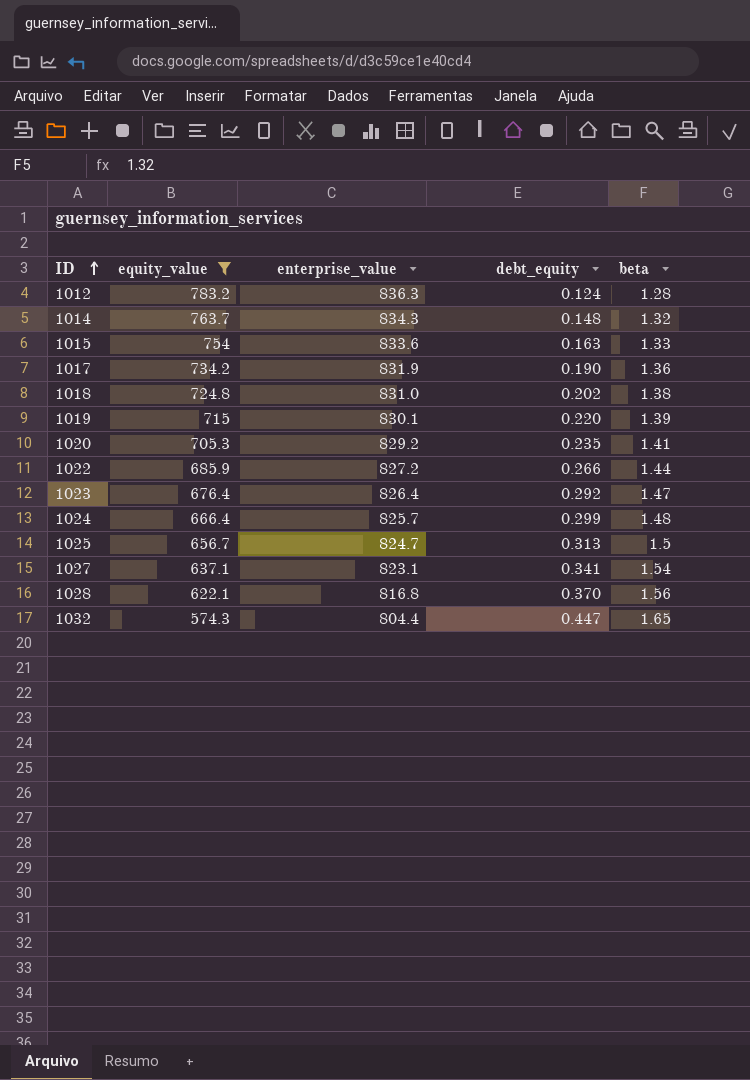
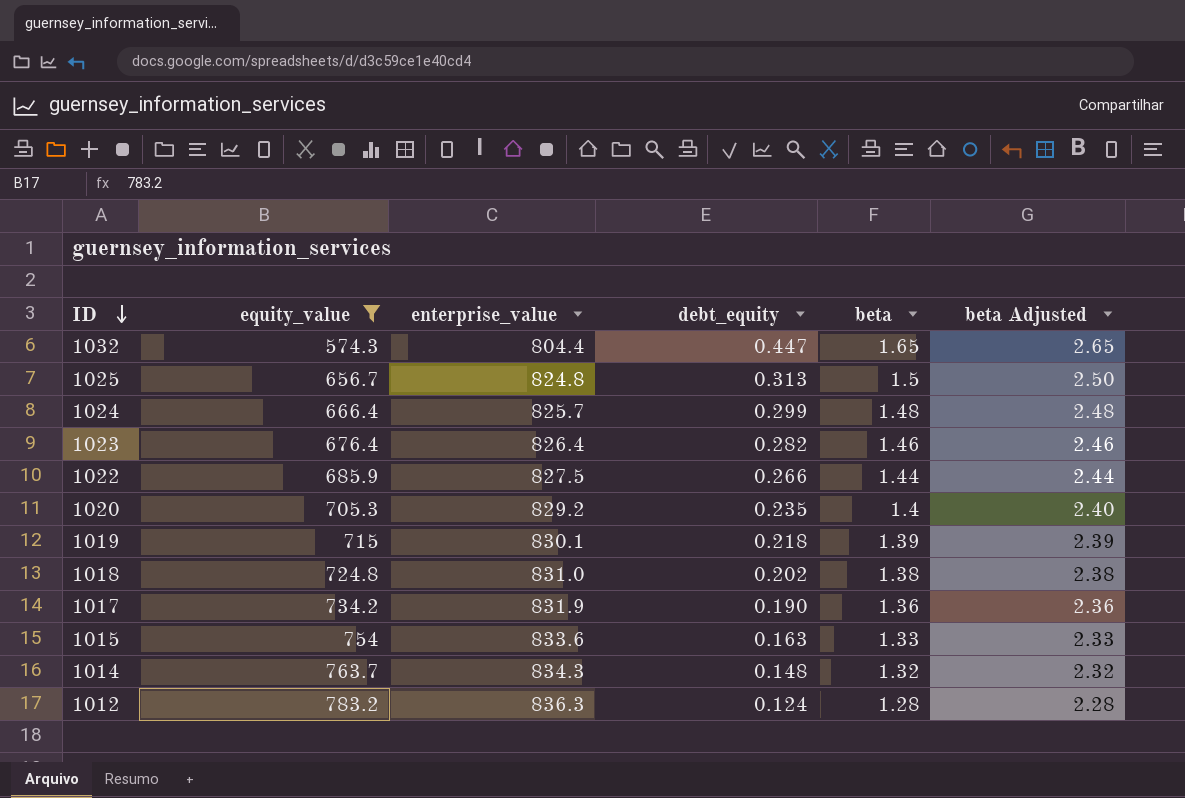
row order: ID ascending -> ID descending
column beta Adjusted | formula: none -> [beta] + 1
row 1027: 637.1 | 823.1 | 0.341 | 1.54 -> none
row 1028: 622.1 | 816.8 | 0.370 | 1.56 -> none
1025 | enterprise_value: 824.7 -> 824.8
1023 | debt_equity: 0.292 -> 0.282
1023 | beta: 1.47 -> 1.46
1022 | enterprise_value: 827.2 -> 827.5
1020 | beta: 1.41 -> 1.4
1019 | debt_equity: 0.220 -> 0.218

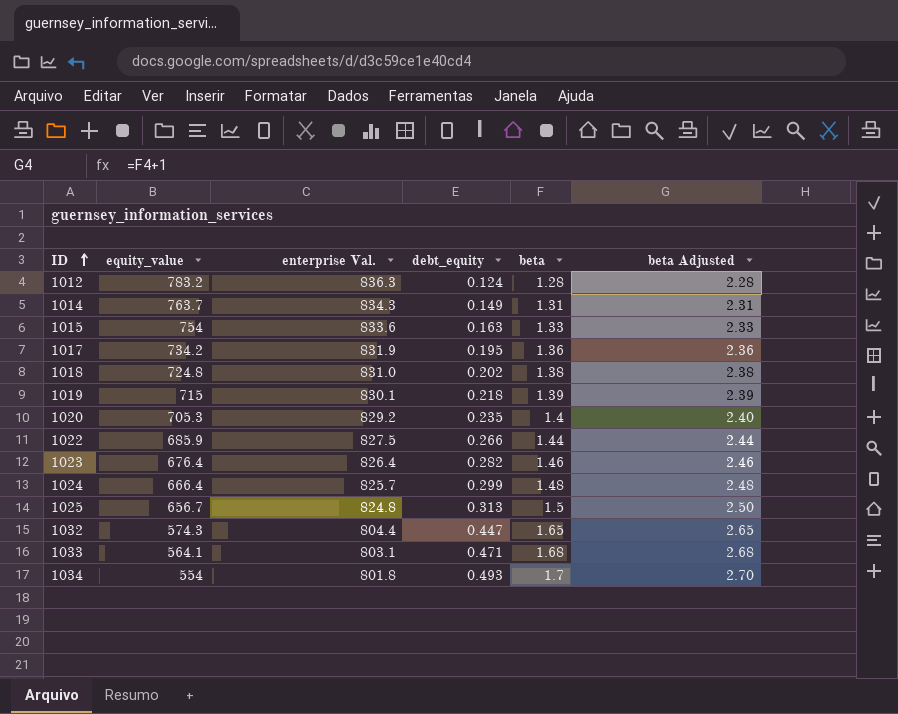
filter: equity_value >= 574.3 -> none
row order: ID descending -> ID ascending
column name: enterprise_value -> enterprise Val.
1014 | debt_equity: 0.148 -> 0.149
1014 | beta: 1.32 -> 1.31
1014 | beta Adjusted: 2.32 -> 2.31
1017 | debt_equity: 0.190 -> 0.195

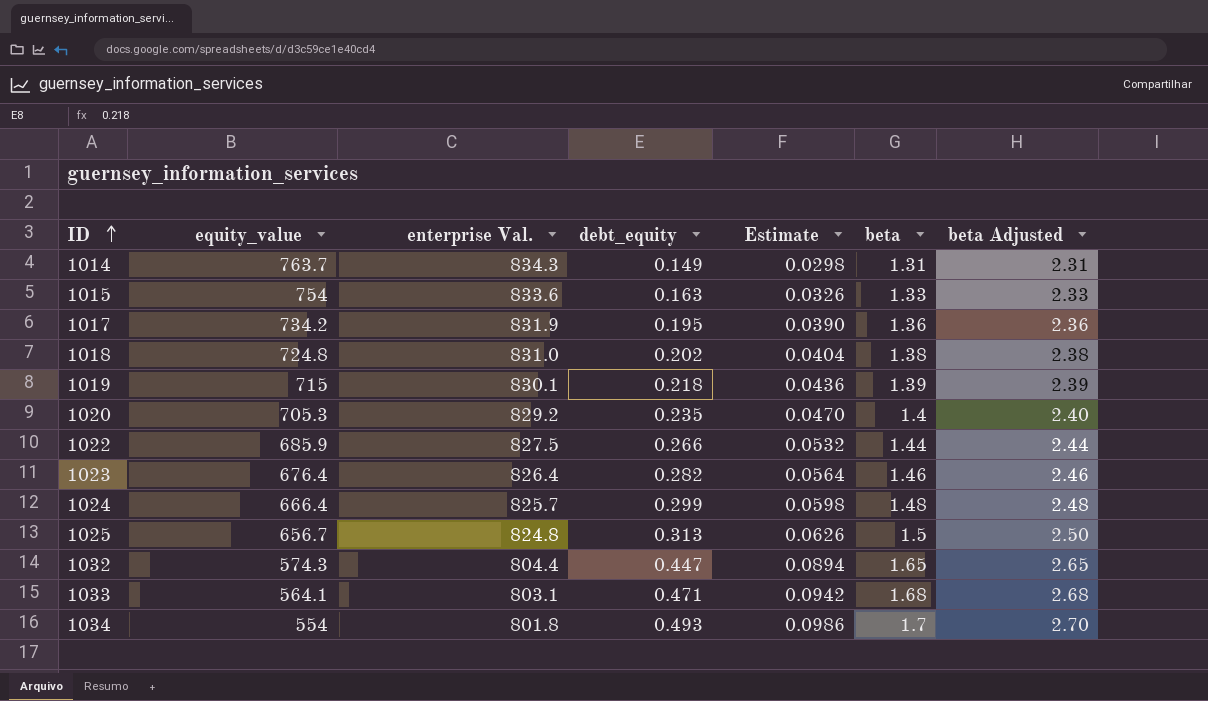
column Estimate | formula: none -> [debt_equity] * 0.2
row 1012: 783.2 | 836.3 | 0.124 | 1.28 | 2.28 -> none

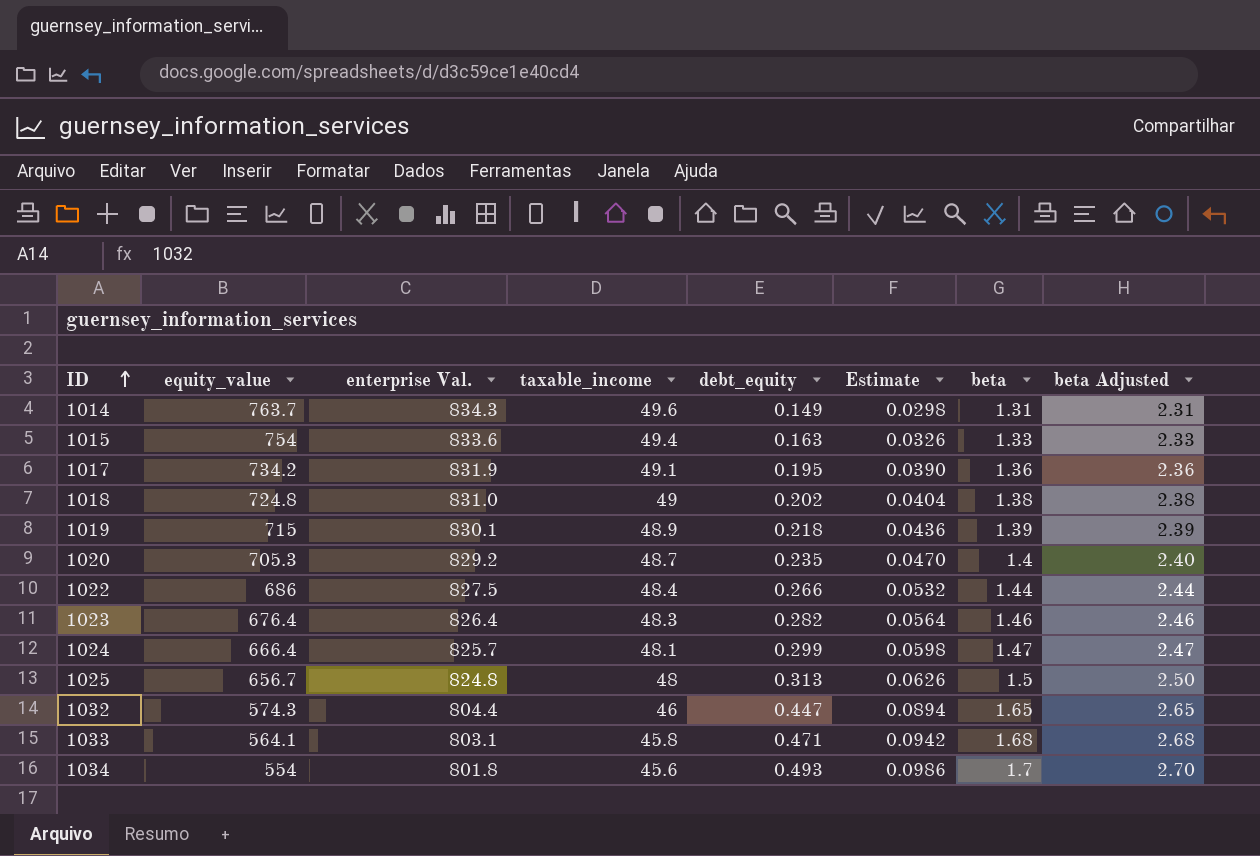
column taxable_income | position: none -> 4
1022 | equity_value: 685.9 -> 686
1024 | beta: 1.48 -> 1.47
1024 | beta Adjusted: 2.48 -> 2.47

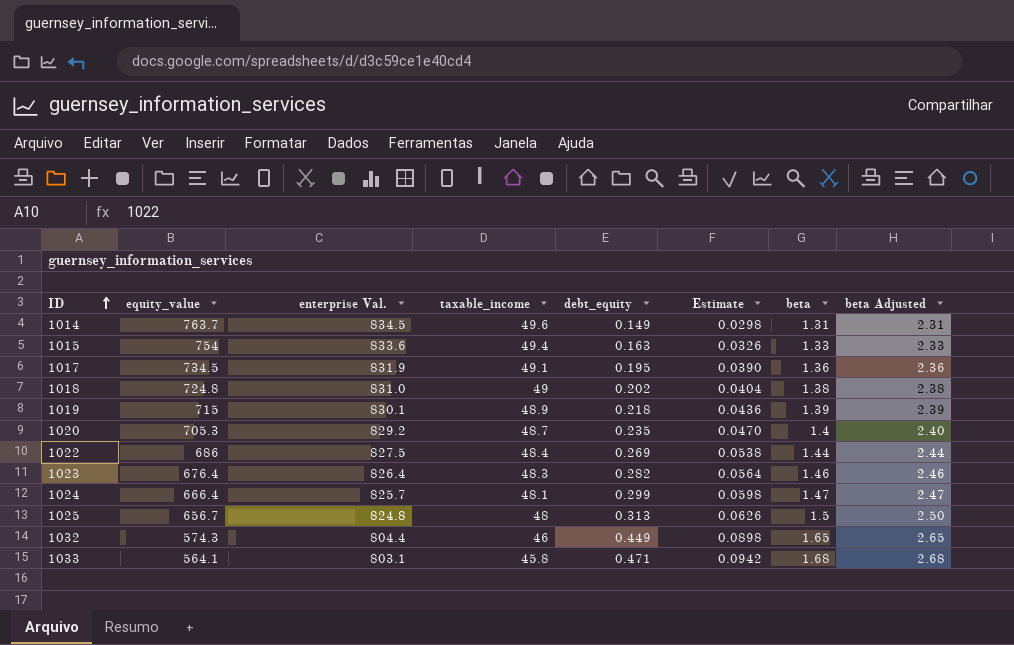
row 1034: 554 | 801.8 | 45.6 | 0.493 | 0.0986 | 1.7 | 2.70 -> none
1014 | enterprise Val.: 834.3 -> 834.5
1017 | equity_value: 734.2 -> 734.5
1022 | debt_equity: 0.266 -> 0.269
1022 | Estimate: 0.0532 -> 0.0538
1032 | debt_equity: 0.447 -> 0.449
1032 | Estimate: 0.0894 -> 0.0898

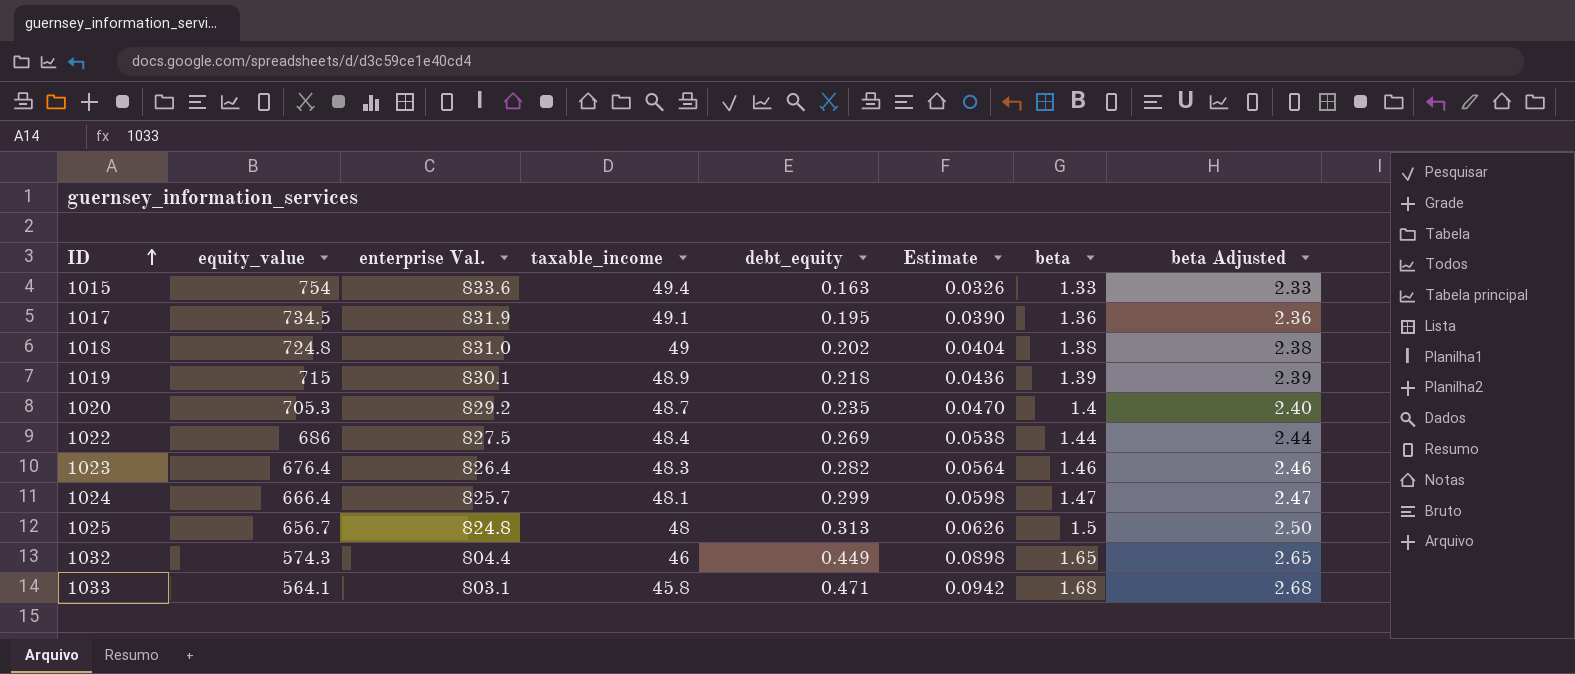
row 1014: 763.7 | 834.5 | 49.6 | 0.149 | 0.0298 | 1.31 | 2.31 -> none

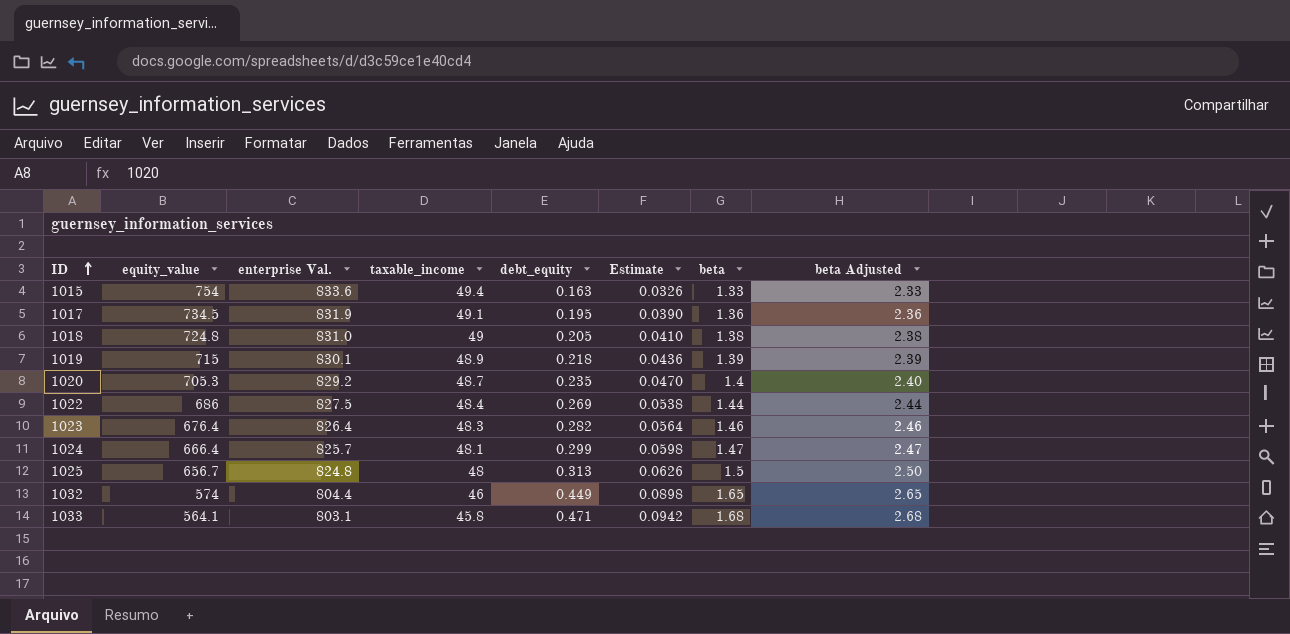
1018 | debt_equity: 0.202 -> 0.205
1018 | Estimate: 0.0404 -> 0.0410
1032 | equity_value: 574.3 -> 574

